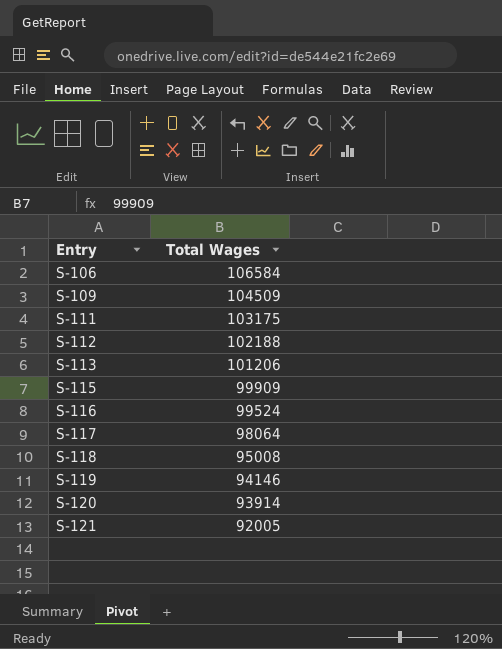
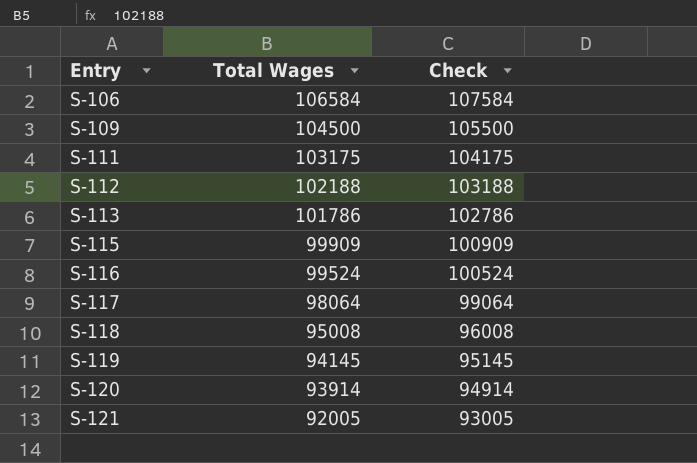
column Check | formula: none -> [Total Wages] + 1000
S-109 | Total Wages: 104509 -> 104500
S-113 | Total Wages: 101206 -> 101786
S-119 | Total Wages: 94146 -> 94145

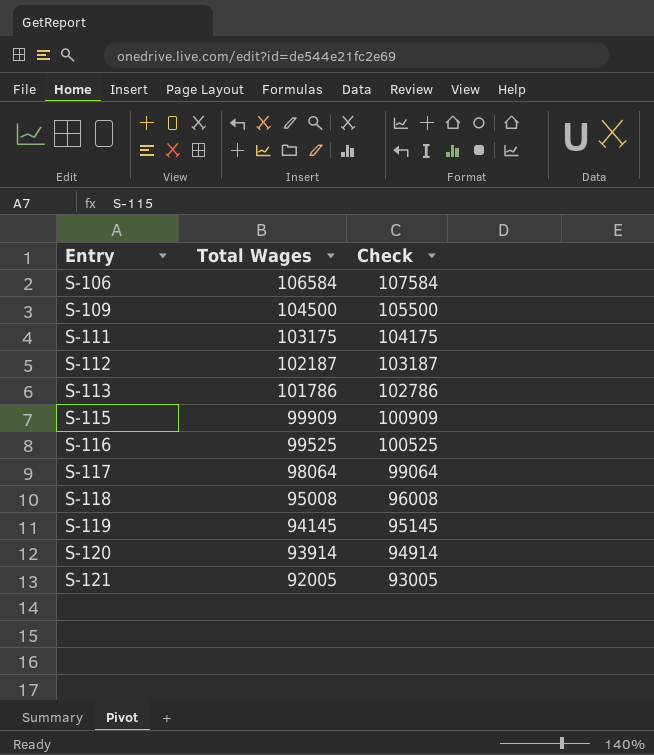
S-112 | Total Wages: 102188 -> 102187
S-112 | Check: 103188 -> 103187
S-116 | Total Wages: 99524 -> 99525
S-116 | Check: 100524 -> 100525

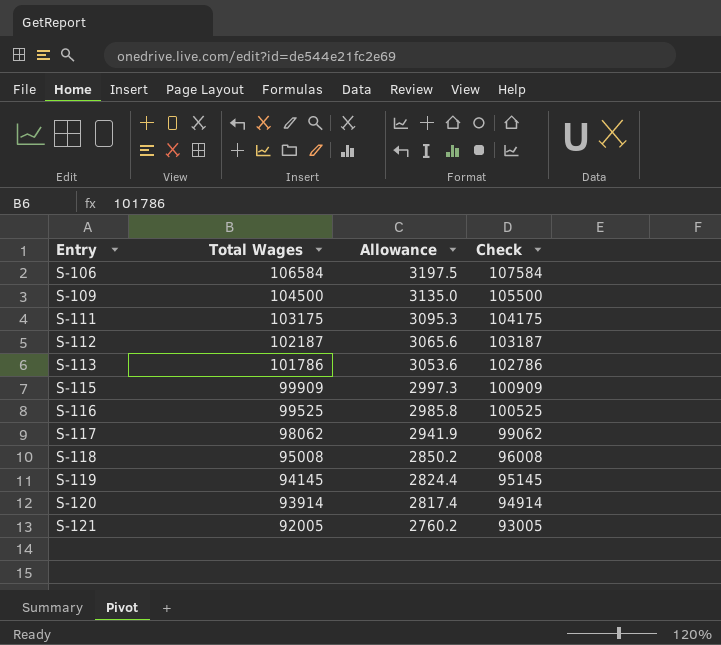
column Allowance | formula: none -> [Total Wages] * 0.03
S-117 | Total Wages: 98064 -> 98062
S-117 | Check: 99064 -> 99062

